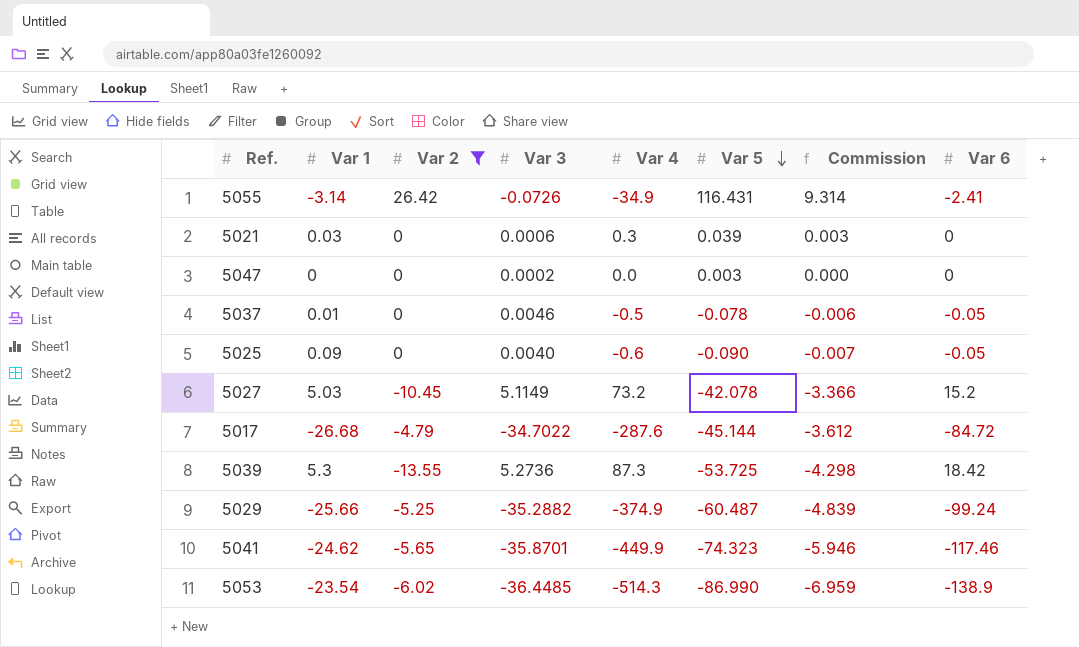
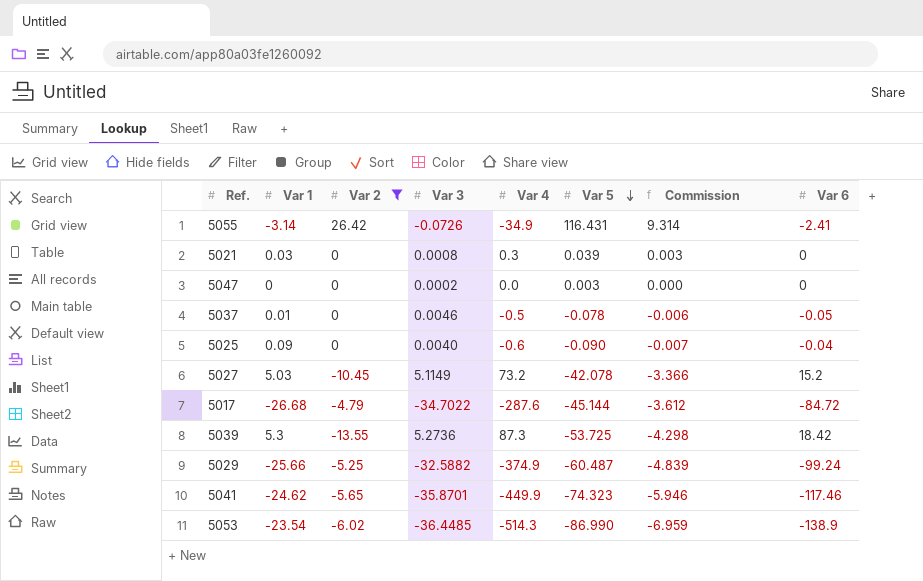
5021 | Var 3: 0.0006 -> 0.0008
5025 | Var 6: -0.05 -> -0.04
5029 | Var 3: -35.2882 -> -32.5882

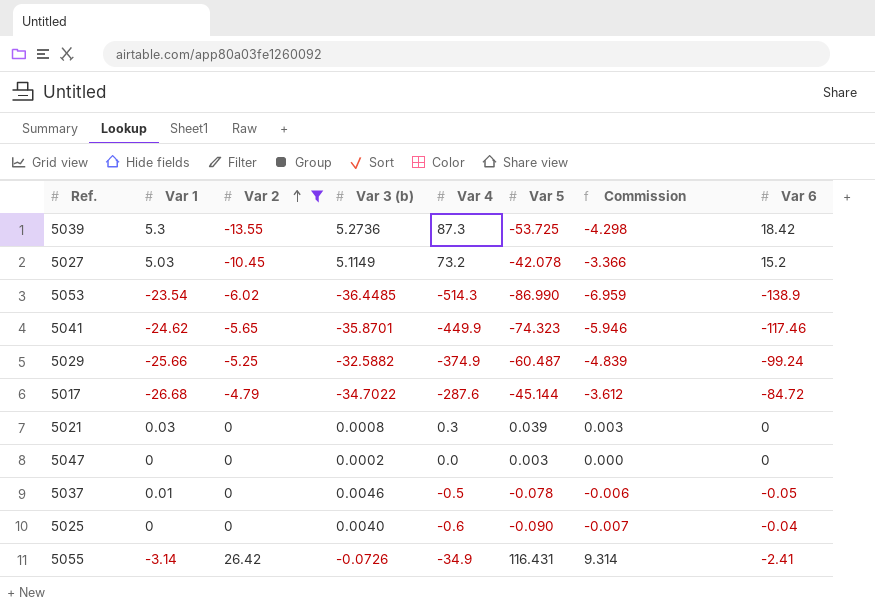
row order: Var 5 descending -> Var 2 ascending
column name: Var 3 -> Var 3 (b)
5025 | Var 1: 0.09 -> 0

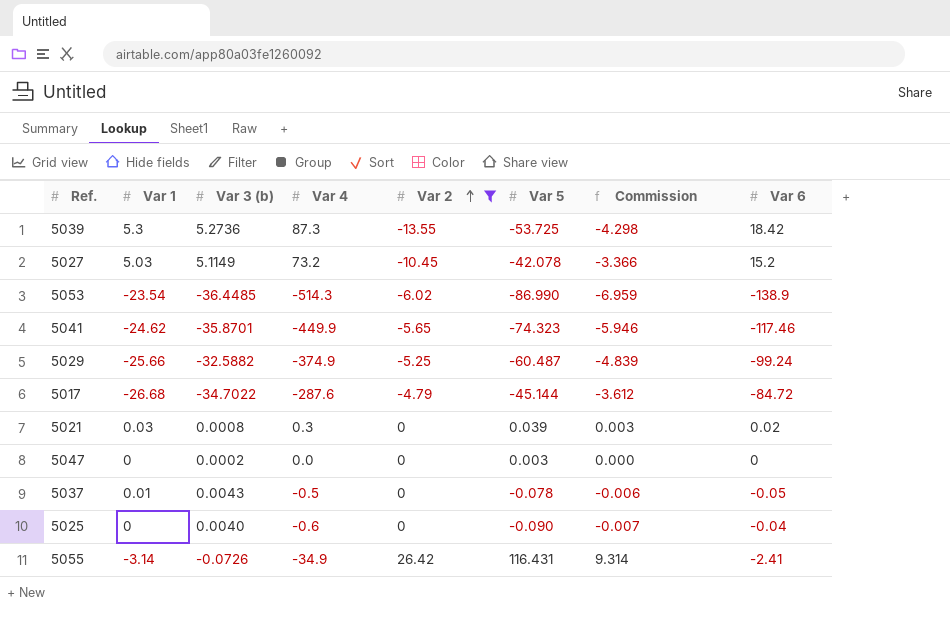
column Var 2 | position: 3 -> 5
5021 | Var 6: 0 -> 0.02
5037 | Var 3 (b): 0.0046 -> 0.0043

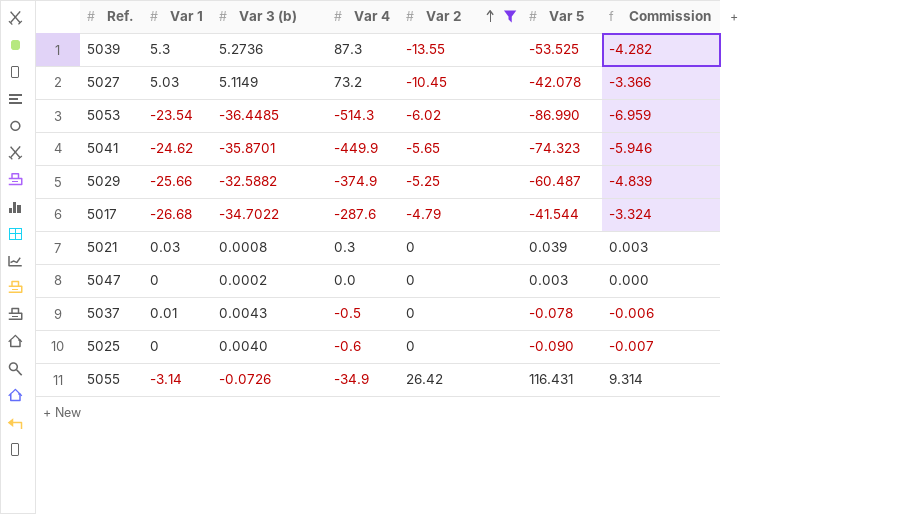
column Var 6 | position: 8 -> none
5039 | Var 5: -53.725 -> -53.525
5039 | Commission: -4.298 -> -4.282
5017 | Var 5: -45.144 -> -41.544
5017 | Commission: -3.612 -> -3.324

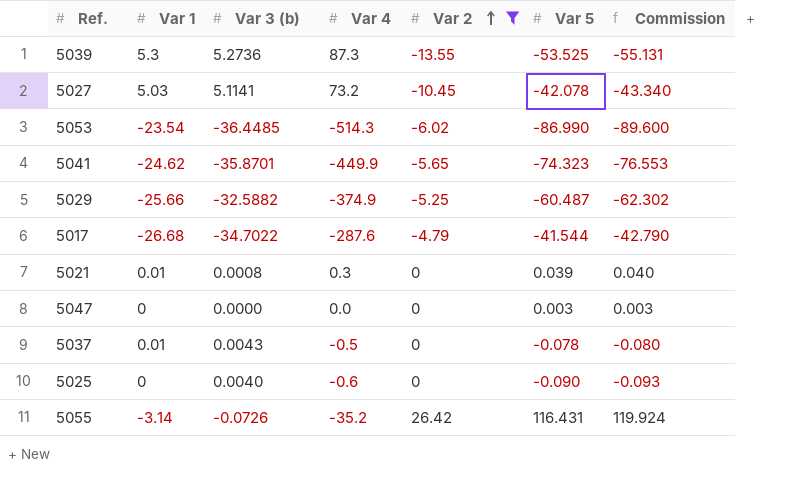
column Commission | formula: [Var 5] * 0.08 -> [Var 5] * 1.03
5027 | Var 3 (b): 5.1149 -> 5.1141
5021 | Var 1: 0.03 -> 0.01
5047 | Var 3 (b): 0.0002 -> 0.0000
5055 | Var 4: -34.9 -> -35.2

